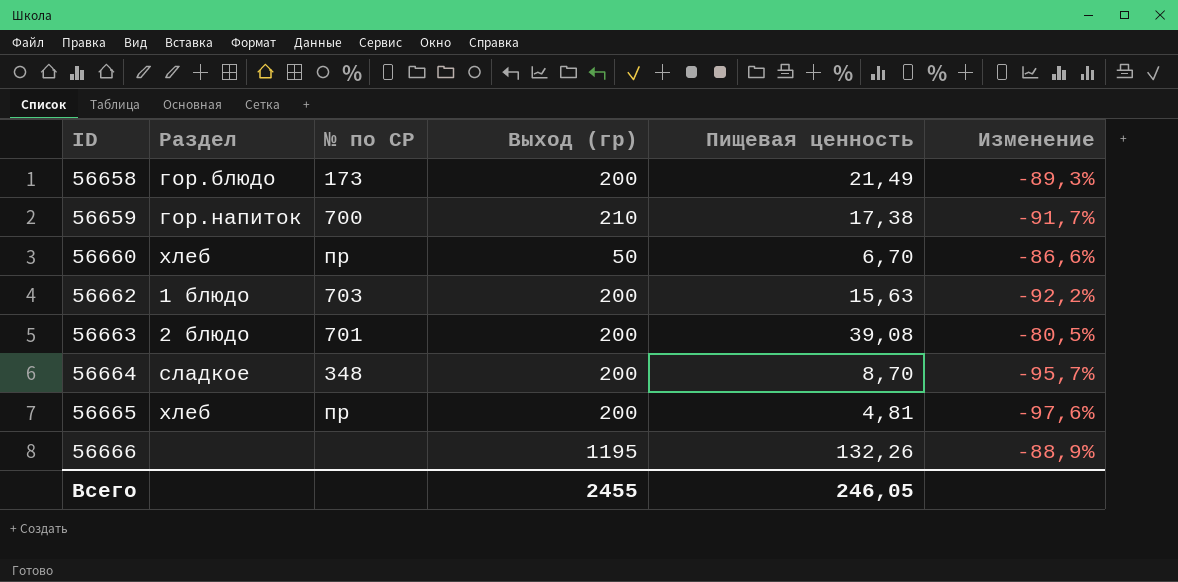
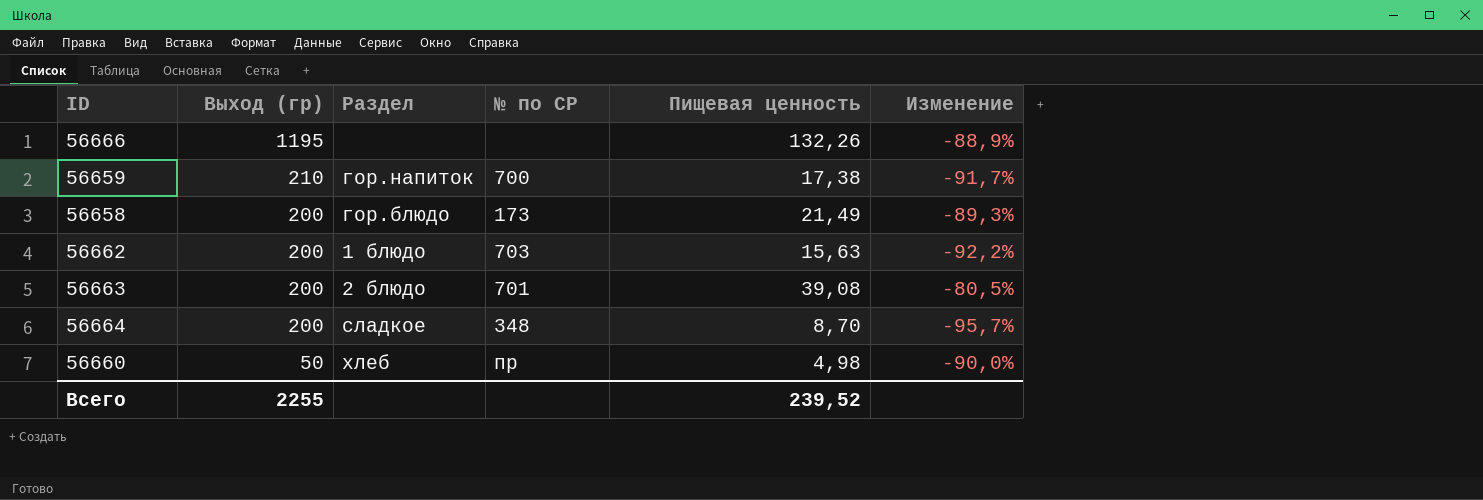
row order: ID ascending -> Выход (гр) descending
column Выход (гр) | position: 4 -> 2
row 56665: хлеб | пр | 200 | 4,81 | -97,6% -> none
56660 | Пищевая ценность: 6,70 -> 4,98
56660 | Изменение: -86,6% -> -90,0%
Всего | Выход (гр): 2455 -> 2255
Всего | Пищевая ценность: 246,05 -> 239,52

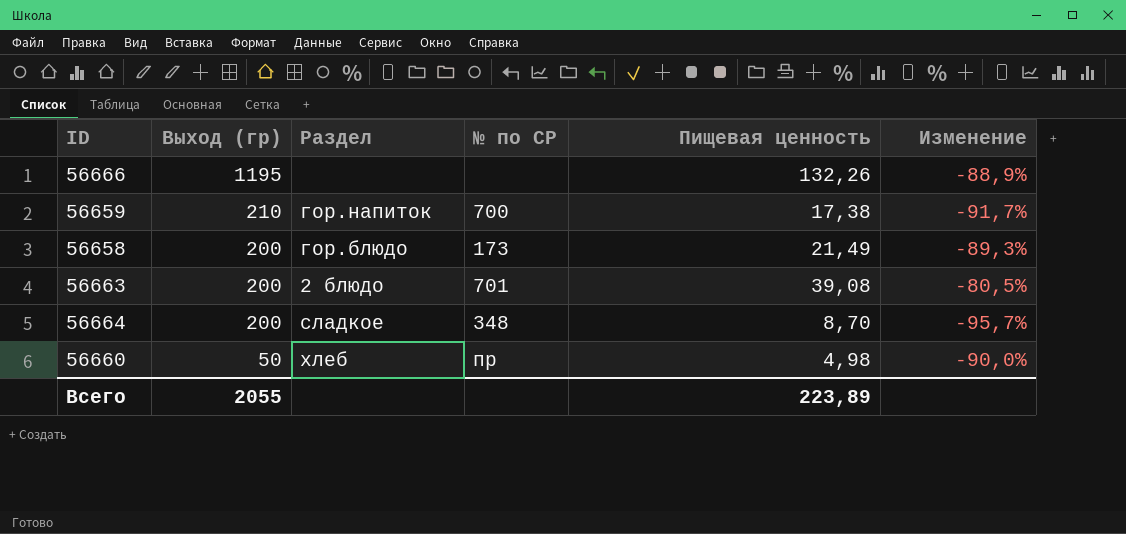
row 56662: 200 | 1 блюдо | 703 | 15,63 | -92,2% -> none
Всего | Выход (гр): 2255 -> 2055
Всего | Пищевая ценность: 239,52 -> 223,89

